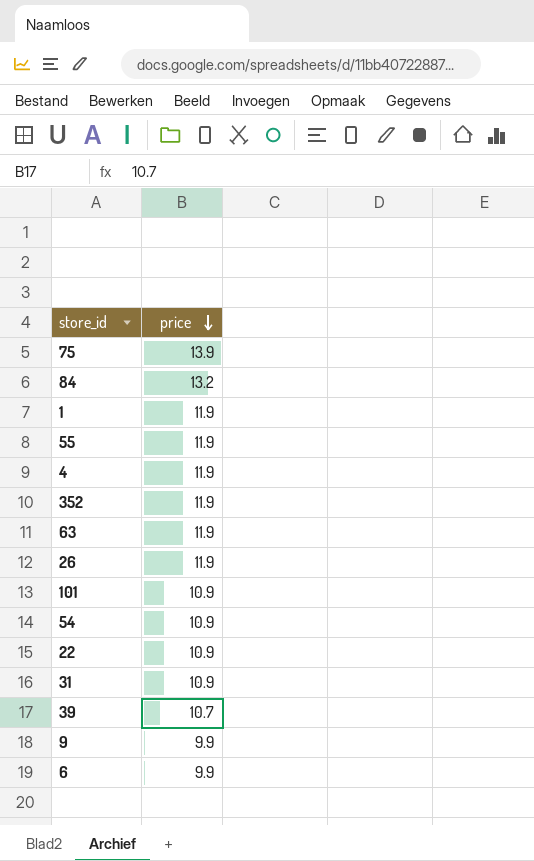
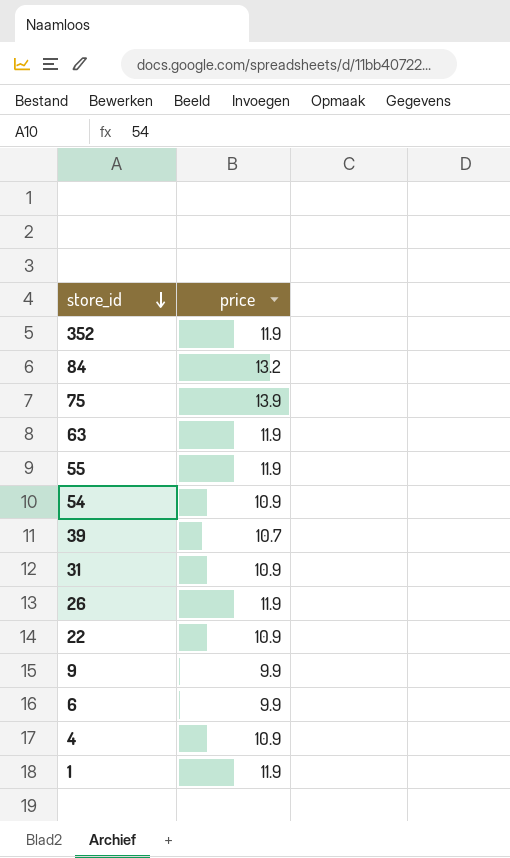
row order: price descending -> store_id descending
row 101: 10.9 -> none
4 | price: 11.9 -> 10.9

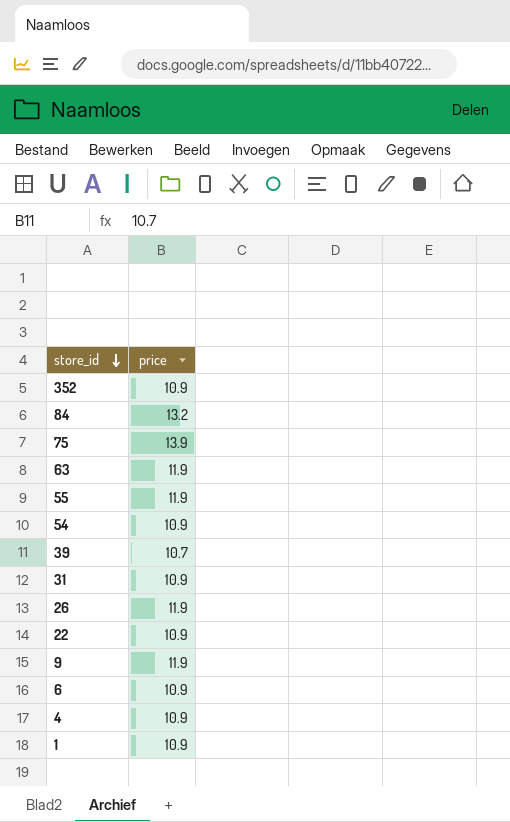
352 | price: 11.9 -> 10.9
9 | price: 9.9 -> 11.9
6 | price: 9.9 -> 10.9
1 | price: 11.9 -> 10.9

